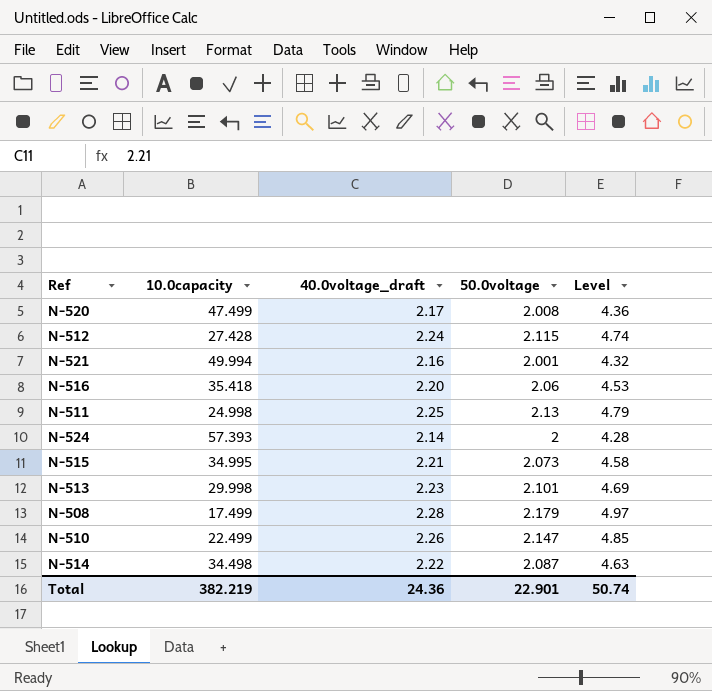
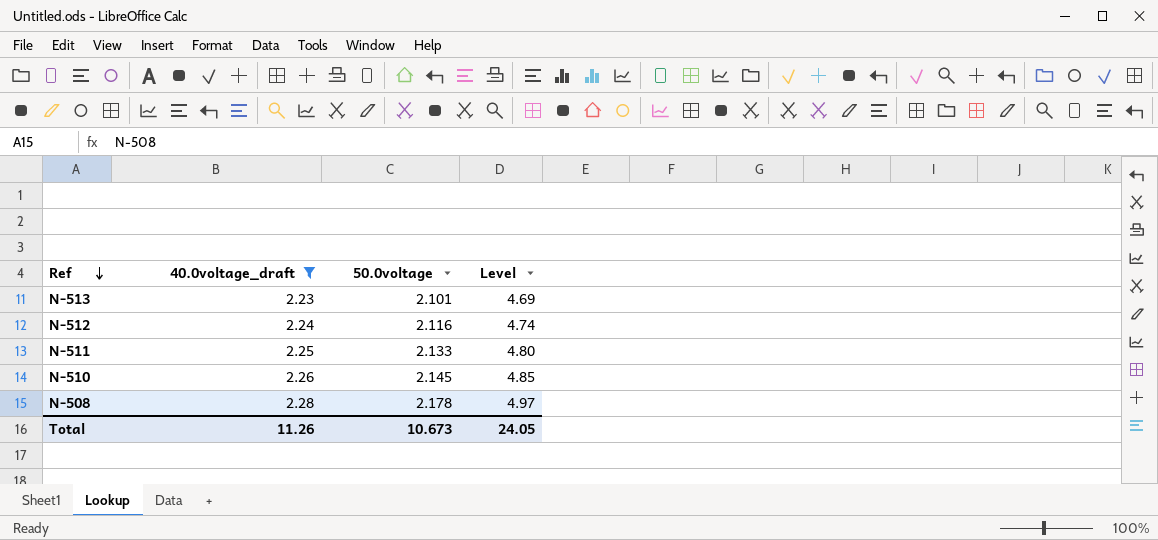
filter: none -> 40.0voltage_draft >= 2.23
row order: none -> Ref descending
column 10.0capacity | position: 2 -> none
N-512 | 50.0voltage: 2.115 -> 2.116
N-511 | 50.0voltage: 2.13 -> 2.133
N-511 | Level: 4.79 -> 4.80
N-510 | 50.0voltage: 2.147 -> 2.145
N-508 | 50.0voltage: 2.179 -> 2.178
Total | 40.0voltage_draft: 24.36 -> 11.26
Total | 50.0voltage: 22.901 -> 10.673
Total | Level: 50.74 -> 24.05

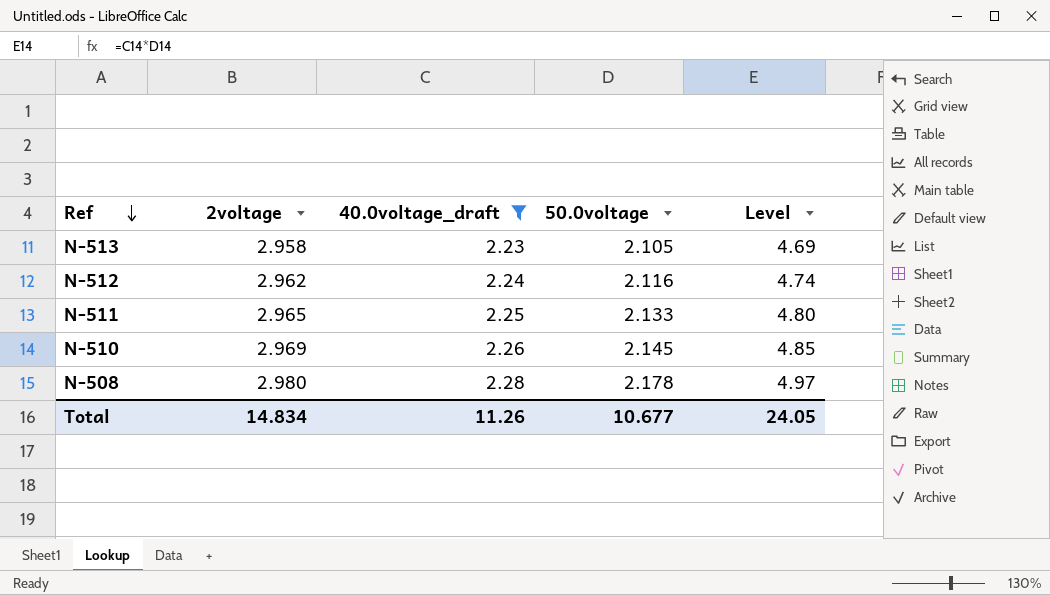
column 2voltage | position: none -> 2
N-513 | 50.0voltage: 2.101 -> 2.105
Total | 50.0voltage: 10.673 -> 10.677

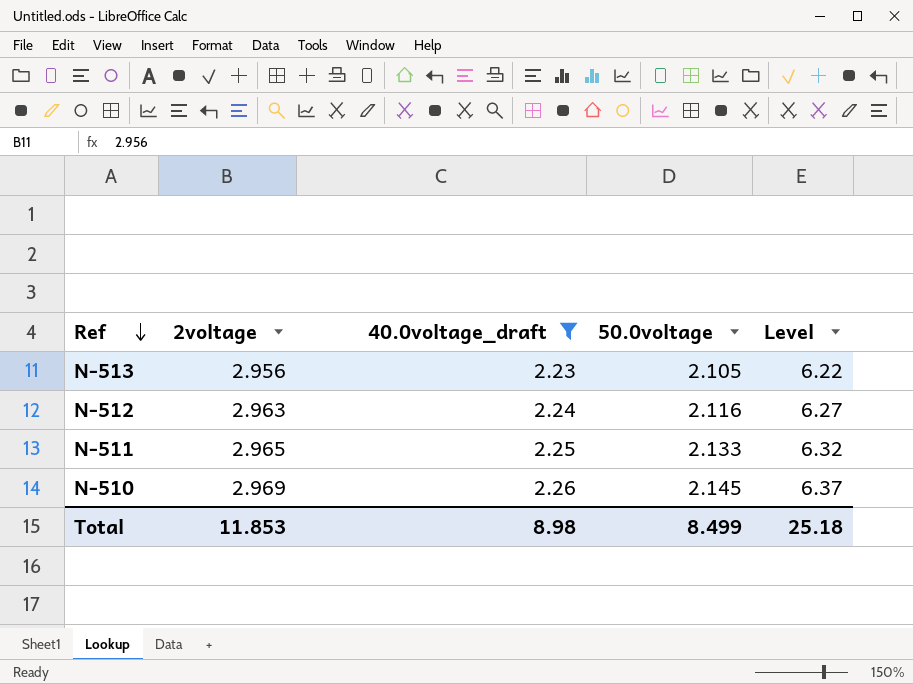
column Level | formula: [40.0voltage_draft] * [50.0voltage] -> [2voltage] * [50.0voltage]
row N-508: 2.980 | 2.28 | 2.178 | 4.97 -> none
N-513 | 2voltage: 2.958 -> 2.956
N-512 | 2voltage: 2.962 -> 2.963
Total | 2voltage: 14.834 -> 11.853
Total | 40.0voltage_draft: 11.26 -> 8.98
Total | 50.0voltage: 10.677 -> 8.499
Total | Level: 24.05 -> 25.18

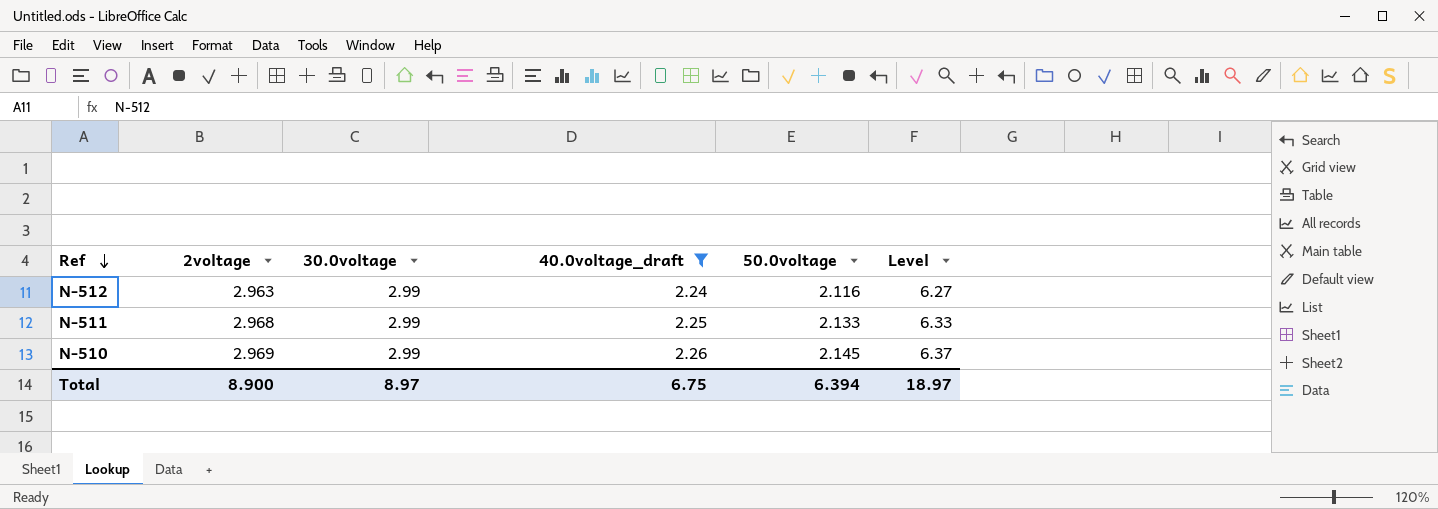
column 30.0voltage | position: none -> 3
row N-513: 2.956 | 2.23 | 2.105 | 6.22 -> none
N-511 | 2voltage: 2.965 -> 2.968
N-511 | Level: 6.32 -> 6.33
Total | 2voltage: 11.853 -> 8.900
Total | 40.0voltage_draft: 8.98 -> 6.75
Total | 50.0voltage: 8.499 -> 6.394
Total | Level: 25.18 -> 18.97

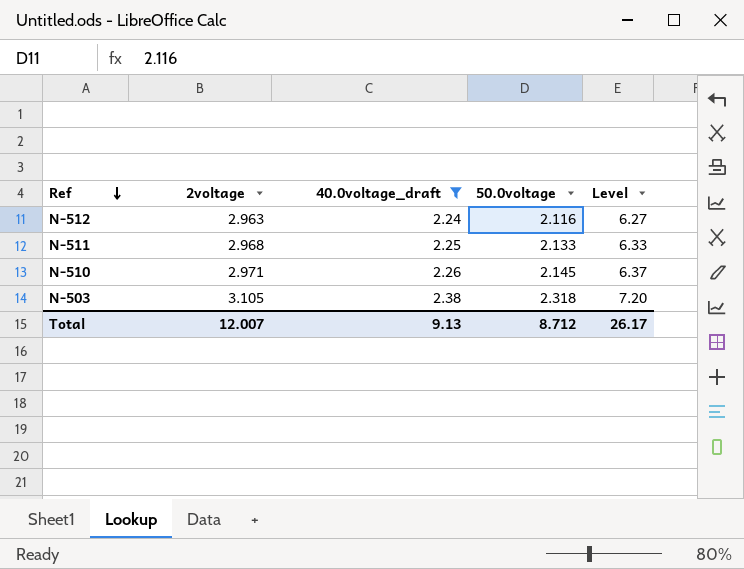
column 30.0voltage | position: 3 -> none
N-510 | 2voltage: 2.969 -> 2.971
row N-503: none -> 3.105 | 2.38 | 2.318 | 7.20
Total | 2voltage: 8.900 -> 12.007
Total | 40.0voltage_draft: 6.75 -> 9.13
Total | 50.0voltage: 6.394 -> 8.712
Total | Level: 18.97 -> 26.17

